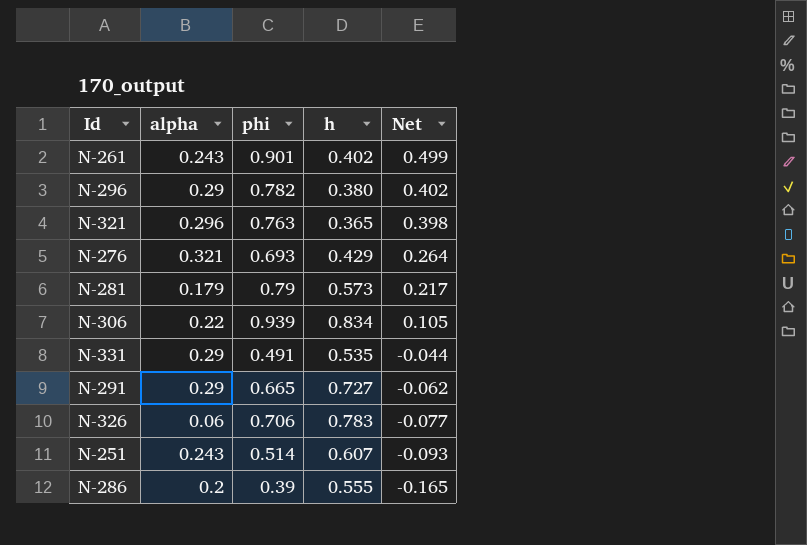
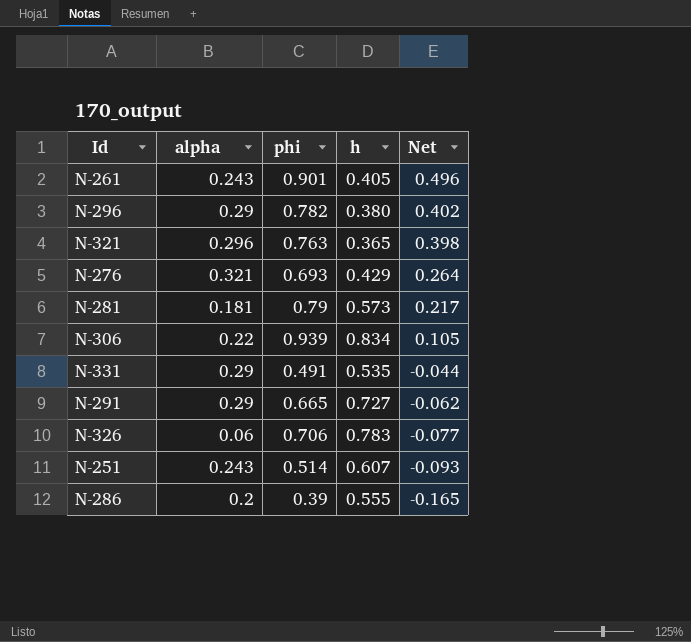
N-261 | h: 0.402 -> 0.405
N-261 | Net: 0.499 -> 0.496
N-281 | alpha: 0.179 -> 0.181

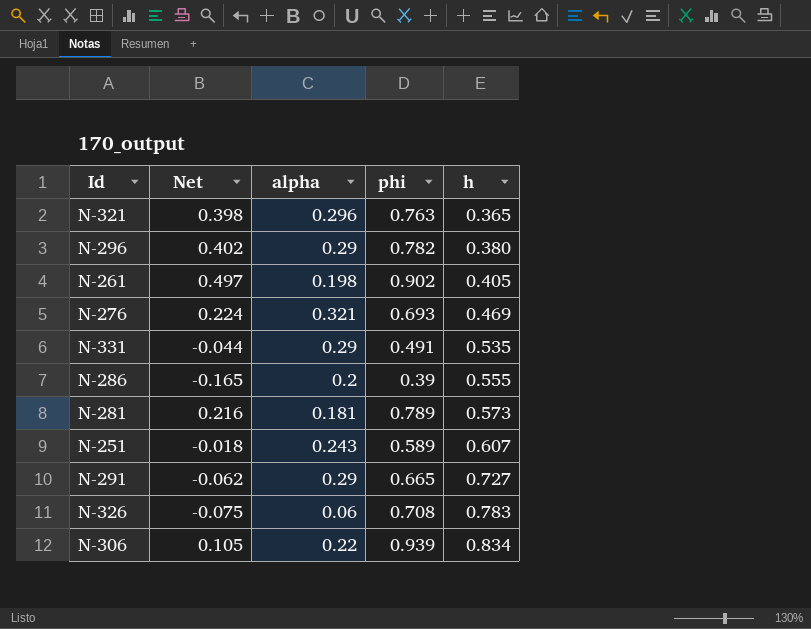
row order: Net descending -> h ascending
column Net | position: 5 -> 2
N-261 | Net: 0.496 -> 0.497
N-261 | alpha: 0.243 -> 0.198
N-261 | phi: 0.901 -> 0.902
N-276 | Net: 0.264 -> 0.224
N-276 | h: 0.429 -> 0.469
N-281 | Net: 0.217 -> 0.216
N-281 | phi: 0.79 -> 0.789
N-251 | Net: -0.093 -> -0.018
N-251 | phi: 0.514 -> 0.589
N-326 | Net: -0.077 -> -0.075
N-326 | phi: 0.706 -> 0.708

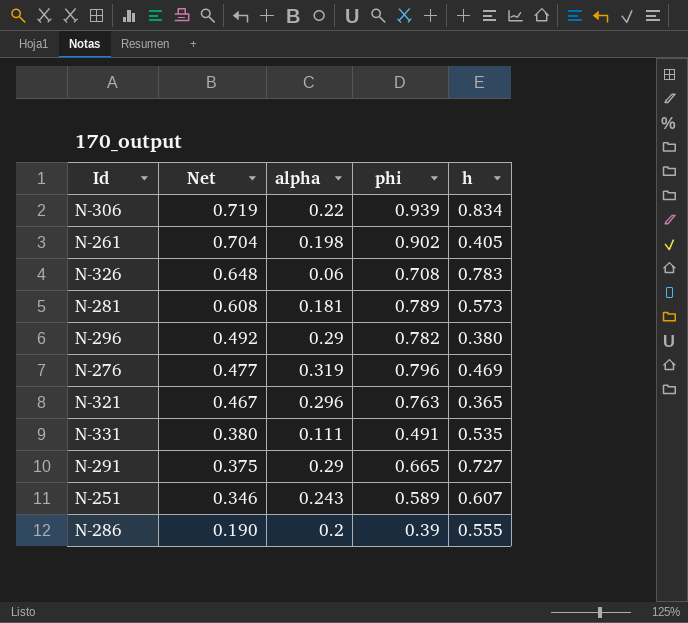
row order: h ascending -> Net descending
column Net | formula: [phi] - [h] -> [phi] - [alpha]
N-276 | alpha: 0.321 -> 0.319
N-276 | phi: 0.693 -> 0.796
N-331 | alpha: 0.29 -> 0.111

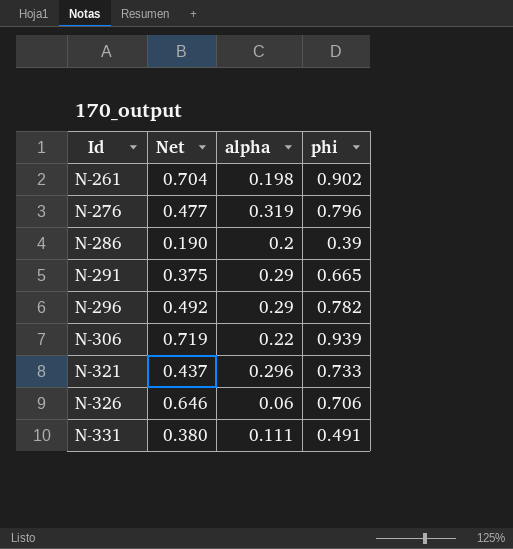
row order: Net descending -> Id ascending
column h | position: 5 -> none
row N-281: 0.608 | 0.181 | 0.789 | 0.573 -> none
row N-251: 0.346 | 0.243 | 0.589 | 0.607 -> none
N-321 | Net: 0.467 -> 0.437
N-321 | phi: 0.763 -> 0.733
N-326 | Net: 0.648 -> 0.646
N-326 | phi: 0.708 -> 0.706

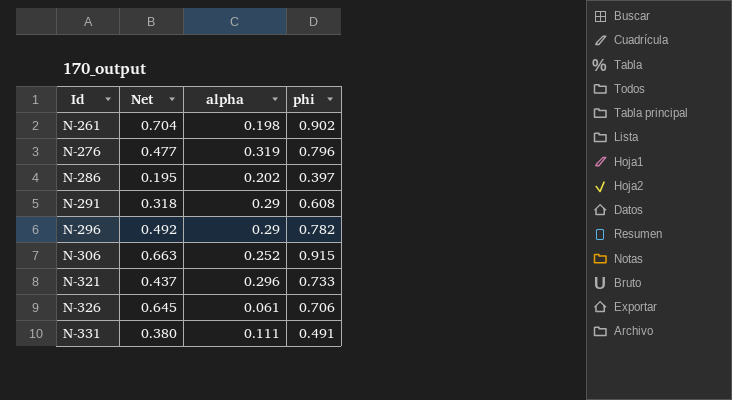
N-286 | Net: 0.190 -> 0.195
N-286 | alpha: 0.2 -> 0.202
N-286 | phi: 0.39 -> 0.397
N-291 | Net: 0.375 -> 0.318
N-291 | phi: 0.665 -> 0.608
N-306 | Net: 0.719 -> 0.663
N-306 | alpha: 0.22 -> 0.252
N-306 | phi: 0.939 -> 0.915
N-326 | Net: 0.646 -> 0.645
N-326 | alpha: 0.06 -> 0.061

